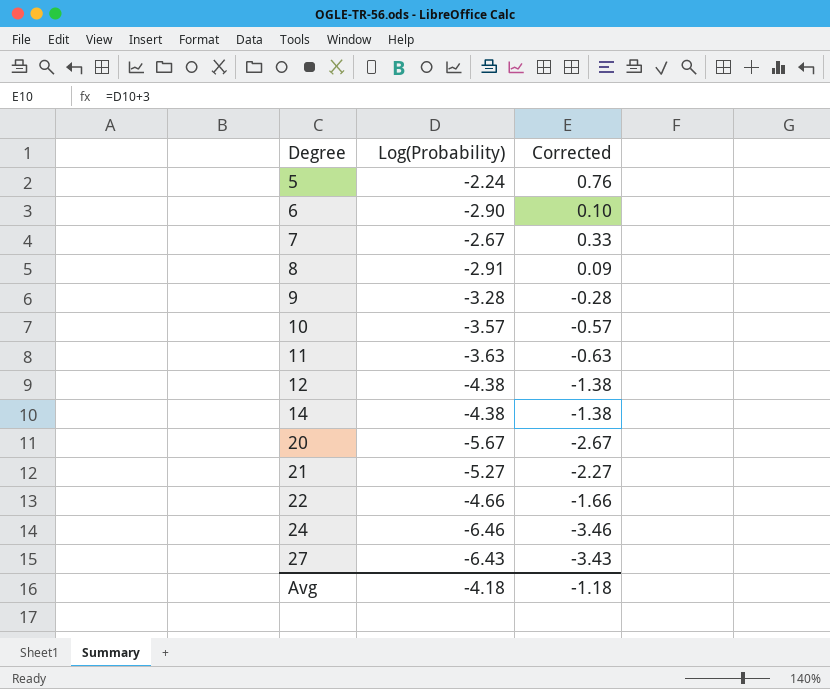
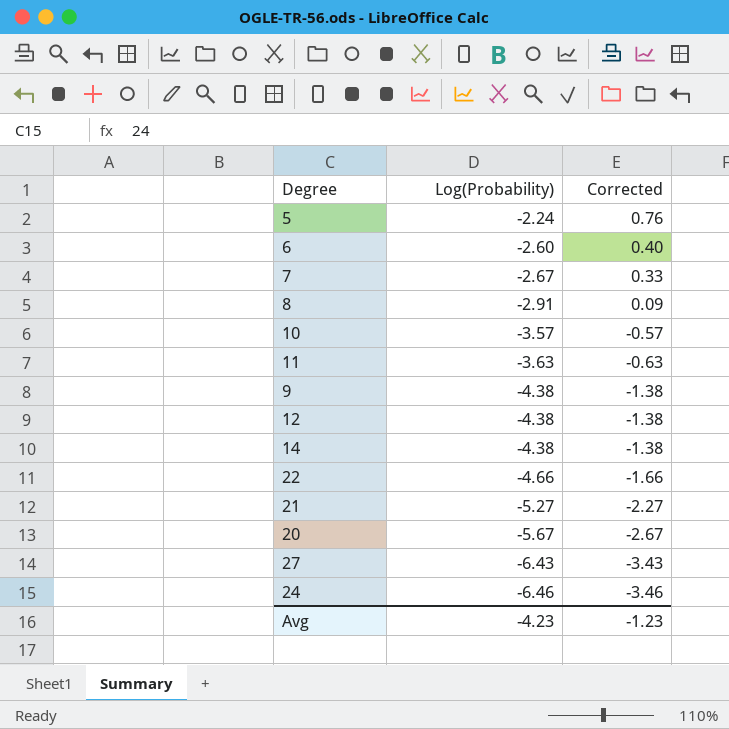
row order: Degree ascending -> Log(Probability) descending
6 | Log(Probability): -2.90 -> -2.60
6 | Corrected: 0.10 -> 0.40
9 | Log(Probability): -3.28 -> -4.38
9 | Corrected: -0.28 -> -1.38
Avg | Log(Probability): -4.18 -> -4.23
Avg | Corrected: -1.18 -> -1.23

